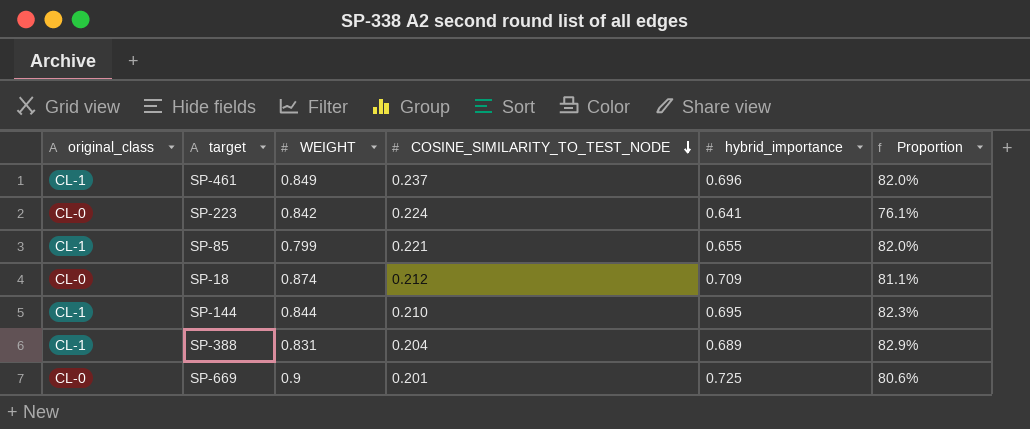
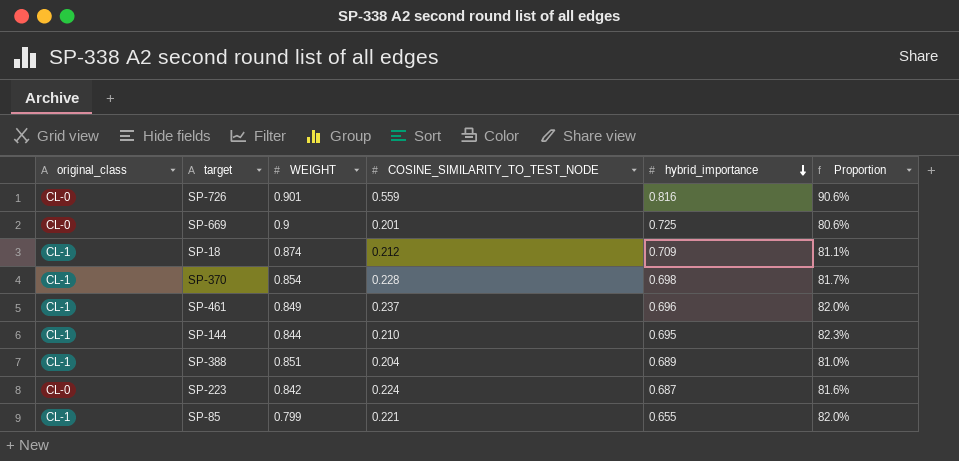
row order: COSINE_SIMILARITY_TO_TEST_NODE descending -> hybrid_importance descending
row SP-726: none -> CL-0 | 0.901 | 0.559 | 0.816 | 90.6%
SP-18 | original_class: CL-0 -> CL-1
row SP-370: none -> CL-1 | 0.854 | 0.228 | 0.698 | 81.7%
SP-388 | WEIGHT: 0.831 -> 0.851
SP-388 | Proportion: 82.9% -> 81.0%
SP-223 | hybrid_importance: 0.641 -> 0.687
SP-223 | Proportion: 76.1% -> 81.6%

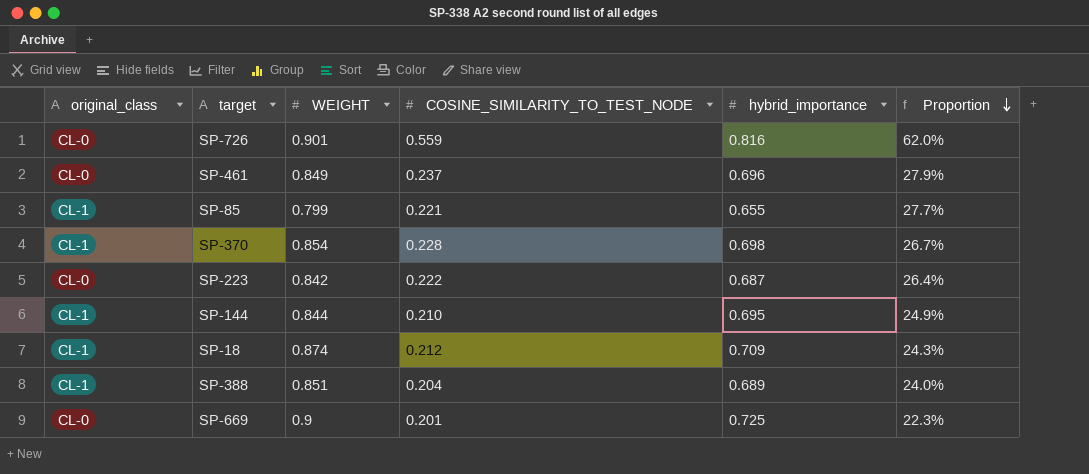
row order: hybrid_importance descending -> Proportion descending
column Proportion | formula: [hybrid_importance] / [WEIGHT] -> [COSINE_SIMILARITY_TO_TEST_NODE] / [WEIGHT]
SP-461 | original_class: CL-1 -> CL-0
SP-223 | COSINE_SIMILARITY_TO_TEST_NODE: 0.224 -> 0.222

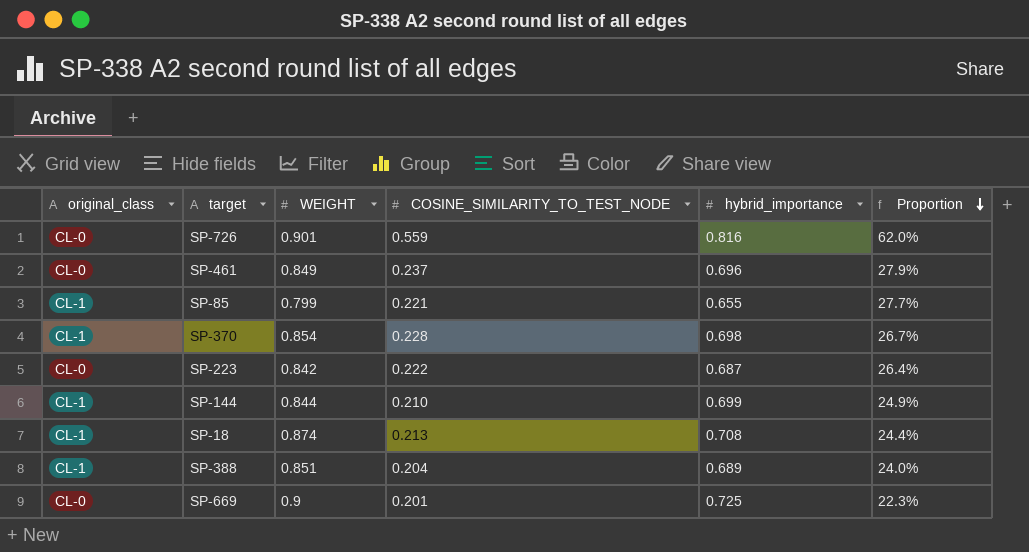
SP-144 | hybrid_importance: 0.695 -> 0.699
SP-18 | COSINE_SIMILARITY_TO_TEST_NODE: 0.212 -> 0.213
SP-18 | hybrid_importance: 0.709 -> 0.708
SP-18 | Proportion: 24.3% -> 24.4%

